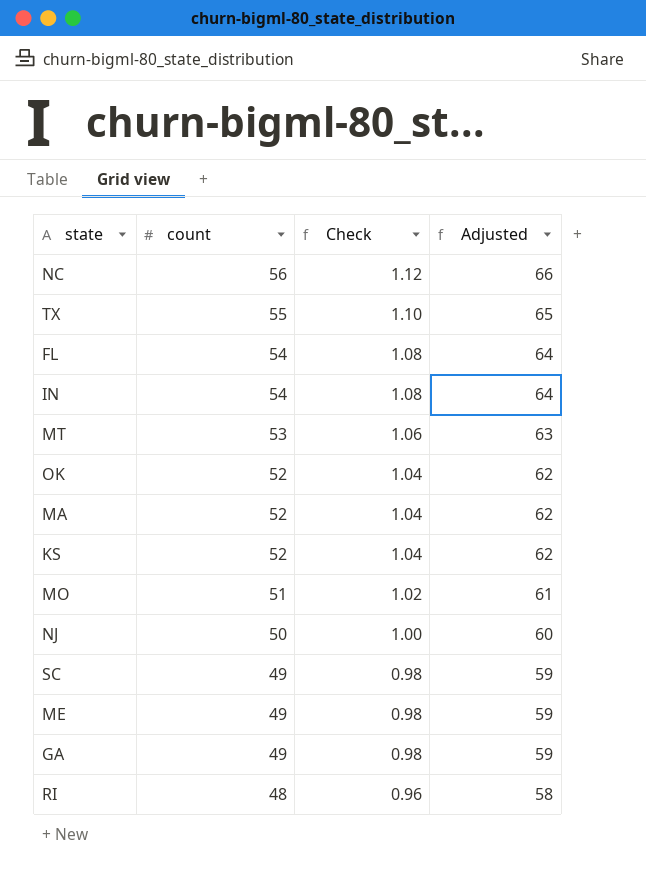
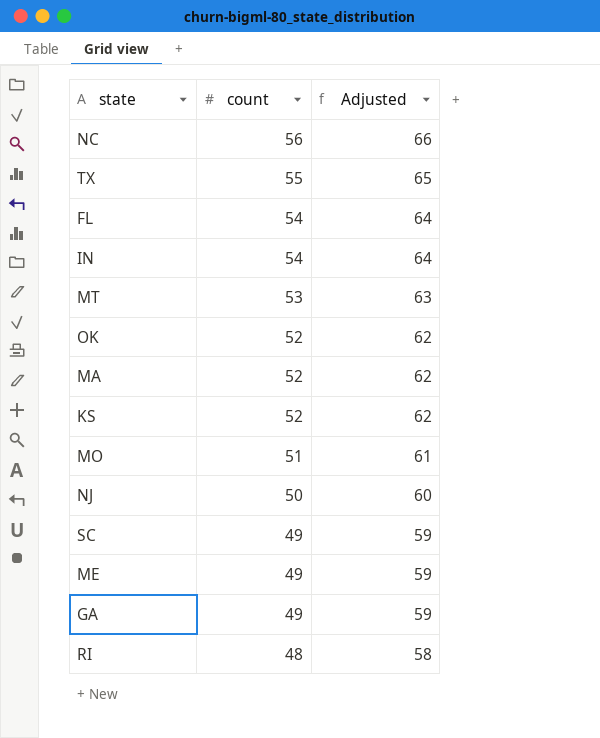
column Check | formula: [count] * 0.02 -> none

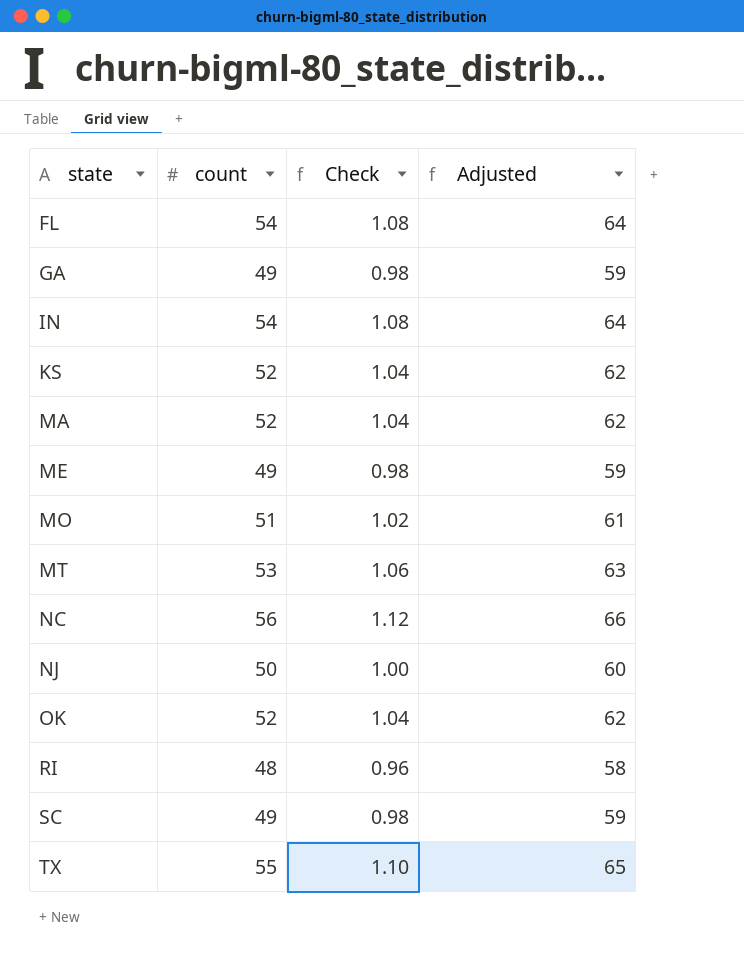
row order: count descending -> state ascending
column Check | formula: none -> [count] * 0.02

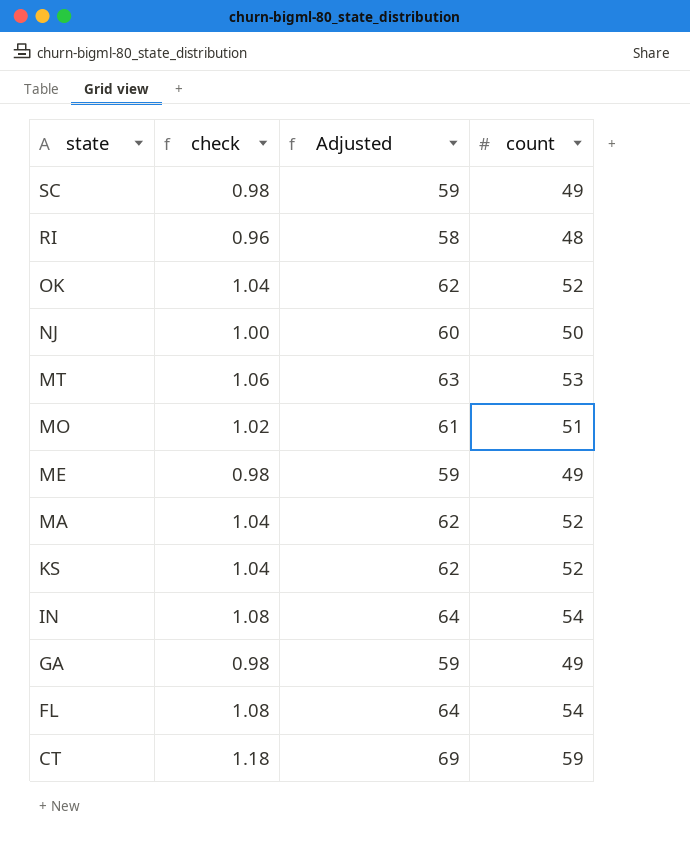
row order: state ascending -> state descending
column name: Check -> check
column count | position: 2 -> 4
row NC: 56 | 1.12 | 66 -> none
row TX: 55 | 1.10 | 65 -> none
row CT: none -> 1.18 | 69 | 59

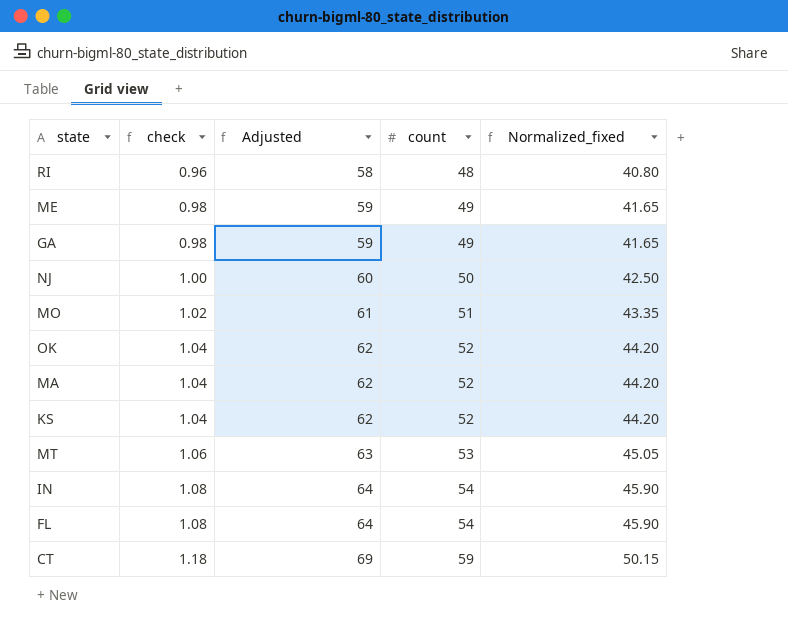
row order: state descending -> check ascending
column Normalized_fixed | formula: none -> [count] * 0.85
row SC: 0.98 | 59 | 49 -> none

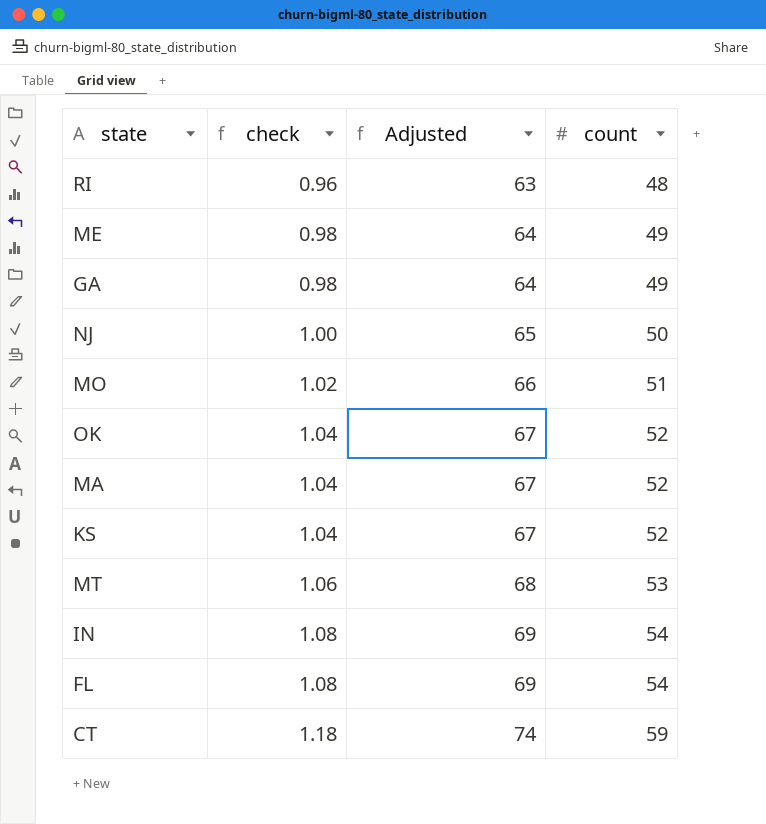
column Normalized_fixed | formula: [count] * 0.85 -> none
column Adjusted | formula: [count] + 10 -> [count] + 15

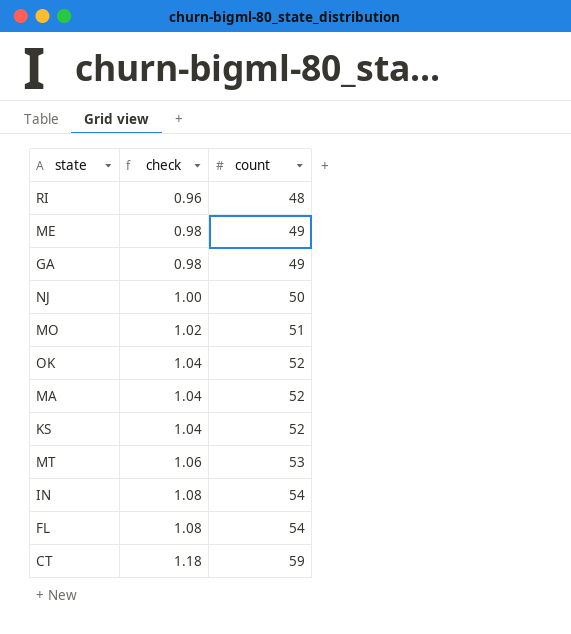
column Adjusted | formula: [count] + 15 -> none

